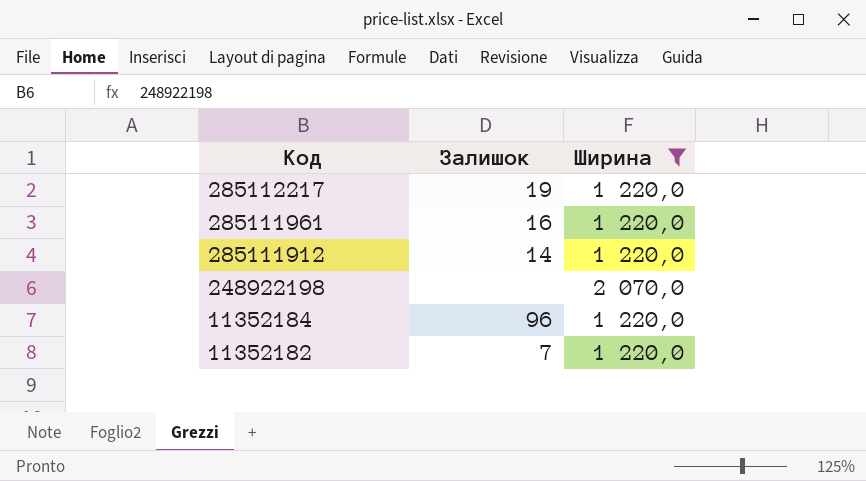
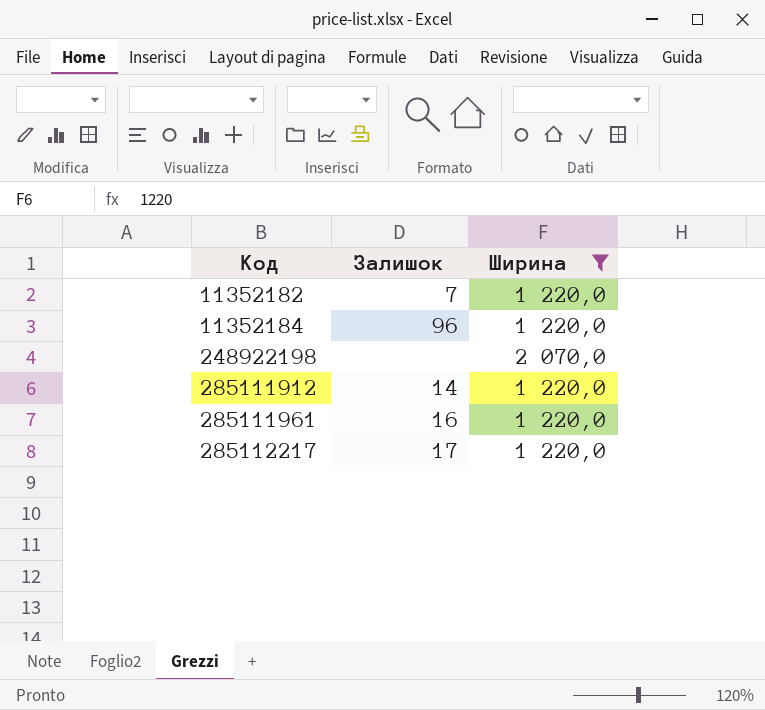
row order: Код descending -> Код ascending
285112217 | Залишок: 19 -> 17

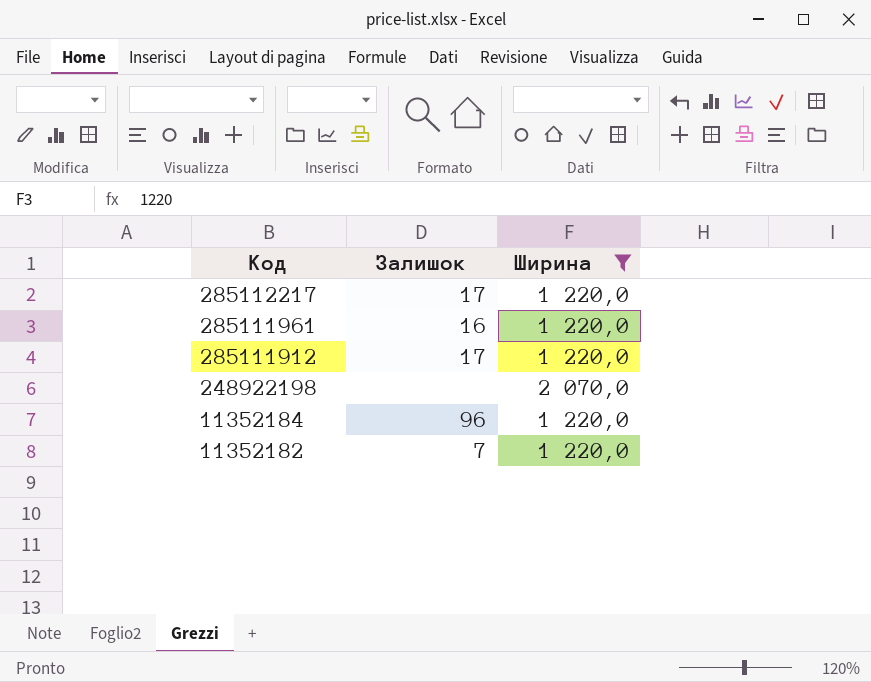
row order: Код ascending -> Код descending
285111912 | Залишок: 14 -> 17

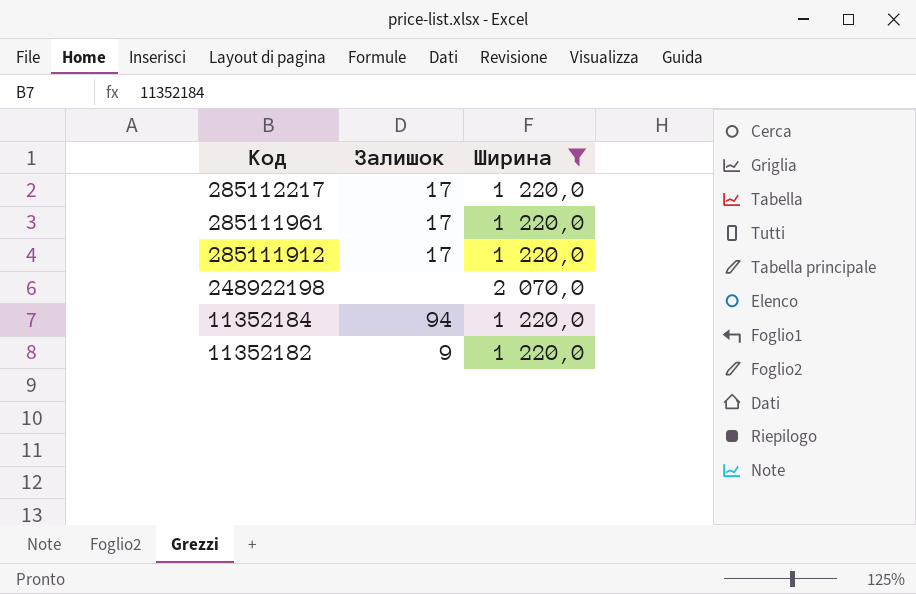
285111961 | Залишок: 16 -> 17
11352184 | Залишок: 96 -> 94
11352182 | Залишок: 7 -> 9

